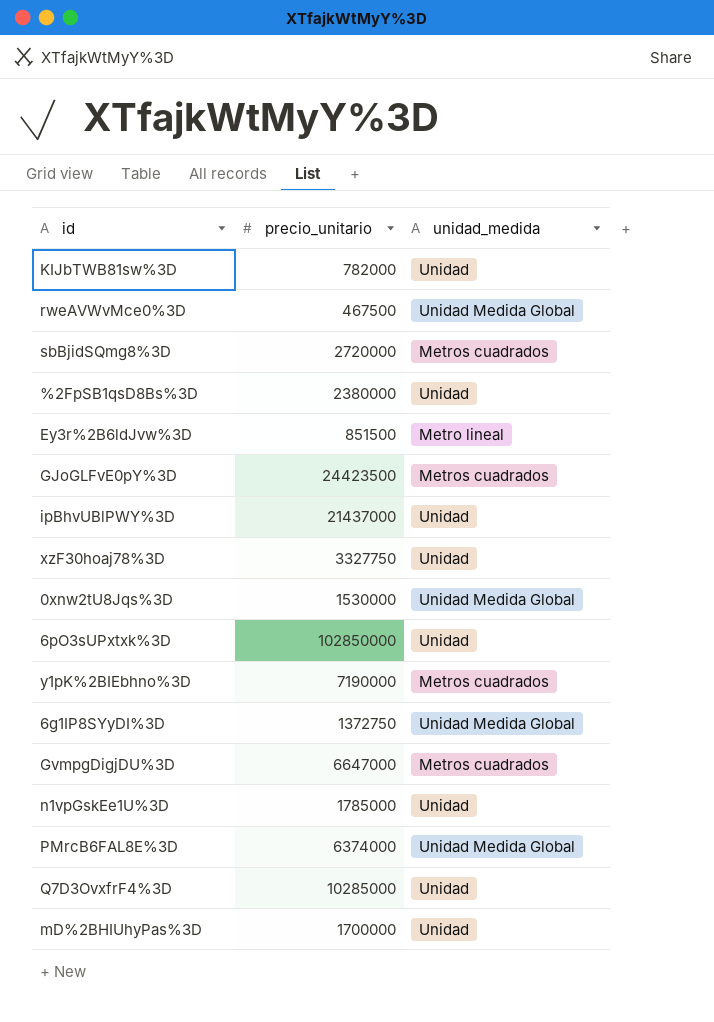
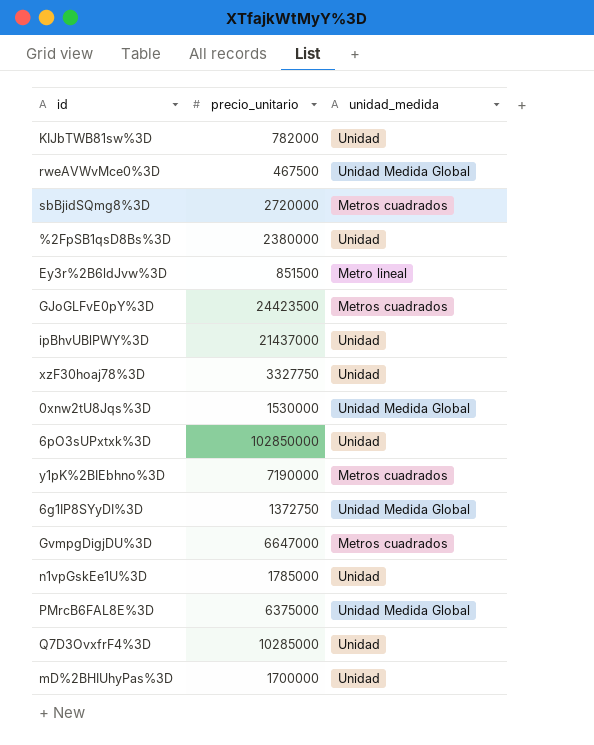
PMrcB6FAL8E%3D | precio_unitario: 6374000 -> 6375000

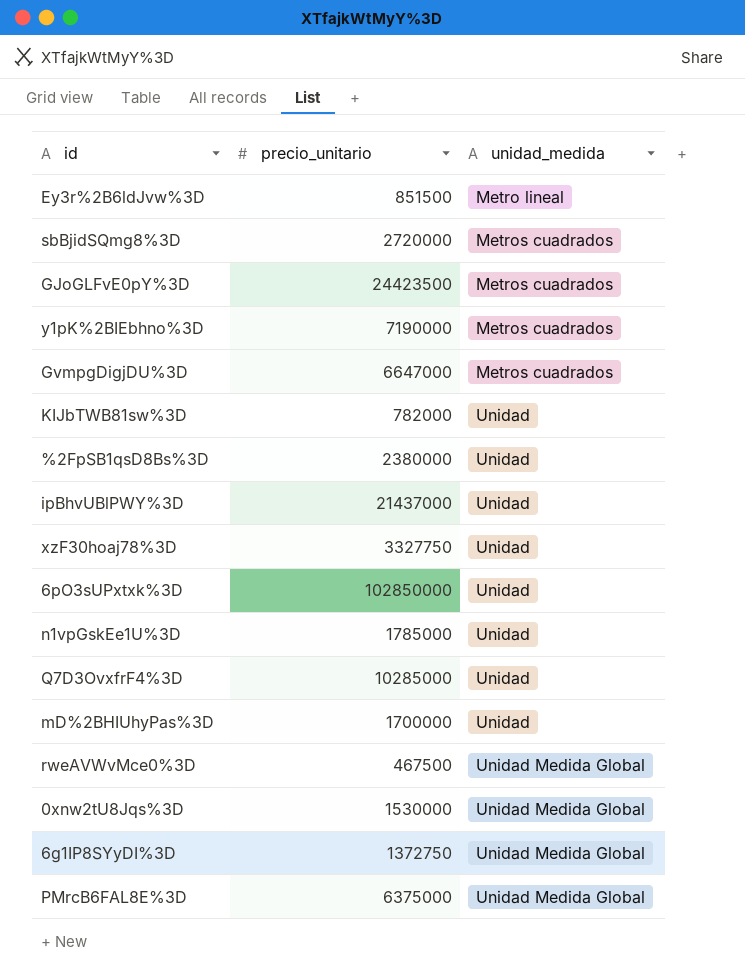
row order: none -> unidad_medida ascending

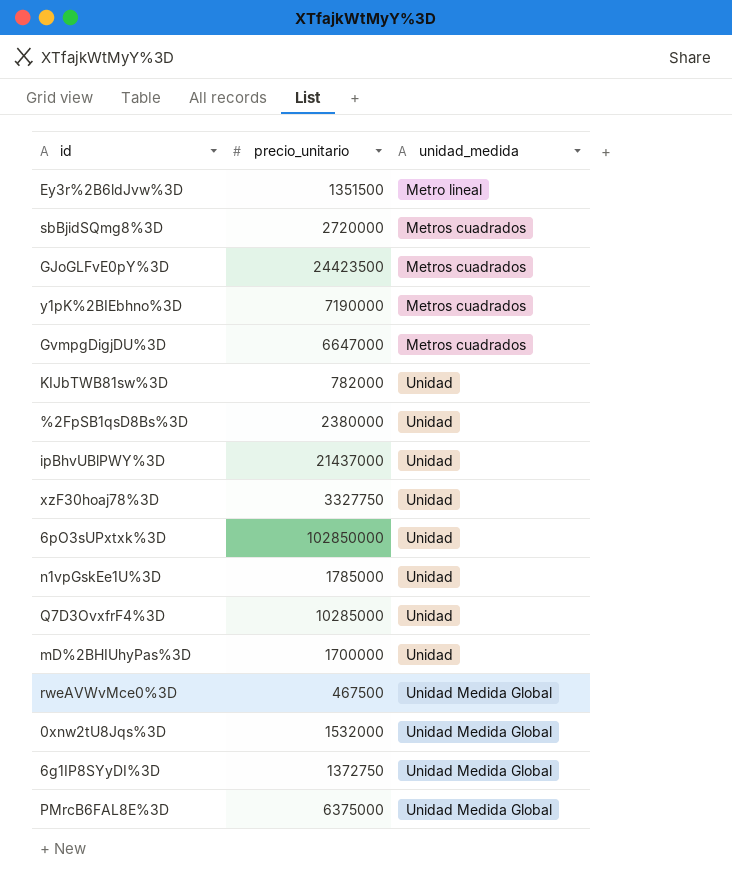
Ey3r%2B6ldJvw%3D | precio_unitario: 851500 -> 1351500
0xnw2tU8Jqs%3D | precio_unitario: 1530000 -> 1532000

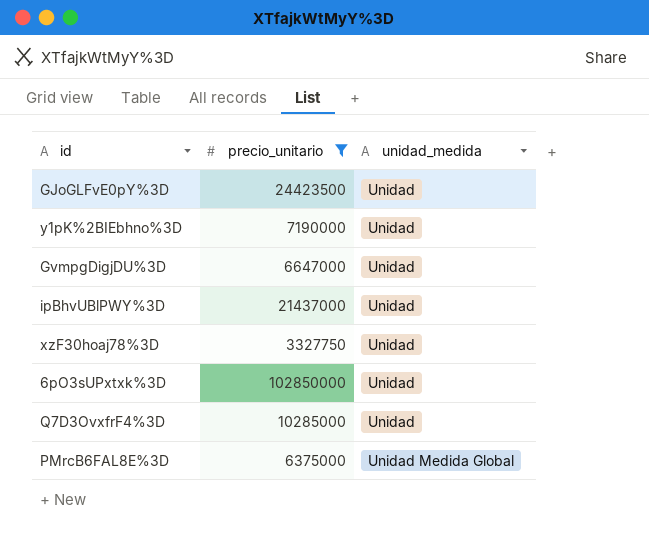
filter: none -> precio_unitario >= 3327750
GJoGLFvE0pY%3D | unidad_medida: Metros cuadrados -> Unidad
y1pK%2BIEbhno%3D | unidad_medida: Metros cuadrados -> Unidad
GvmpgDigjDU%3D | unidad_medida: Metros cuadrados -> Unidad

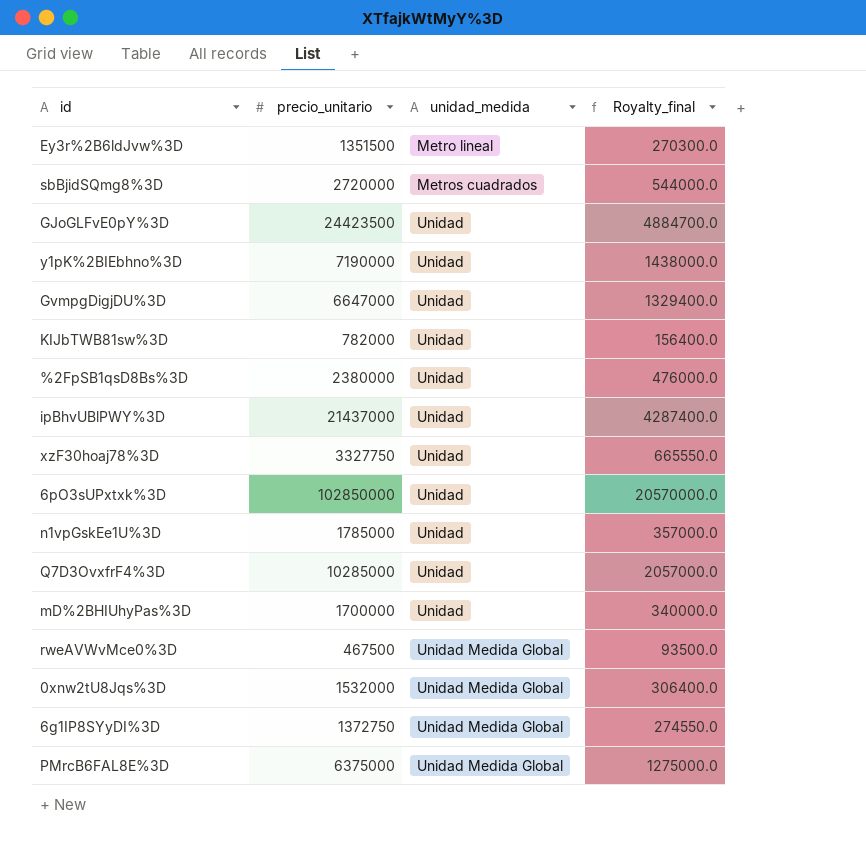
filter: precio_unitario >= 3327750 -> none
column Royalty_final | formula: none -> [precio_unitario] * 0.2

